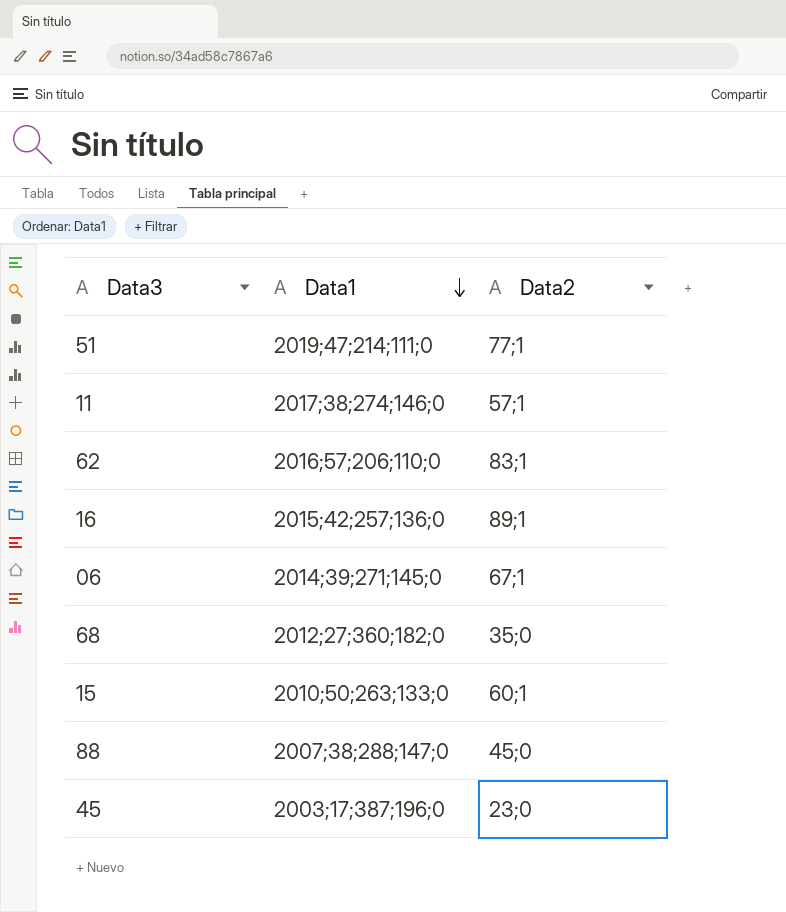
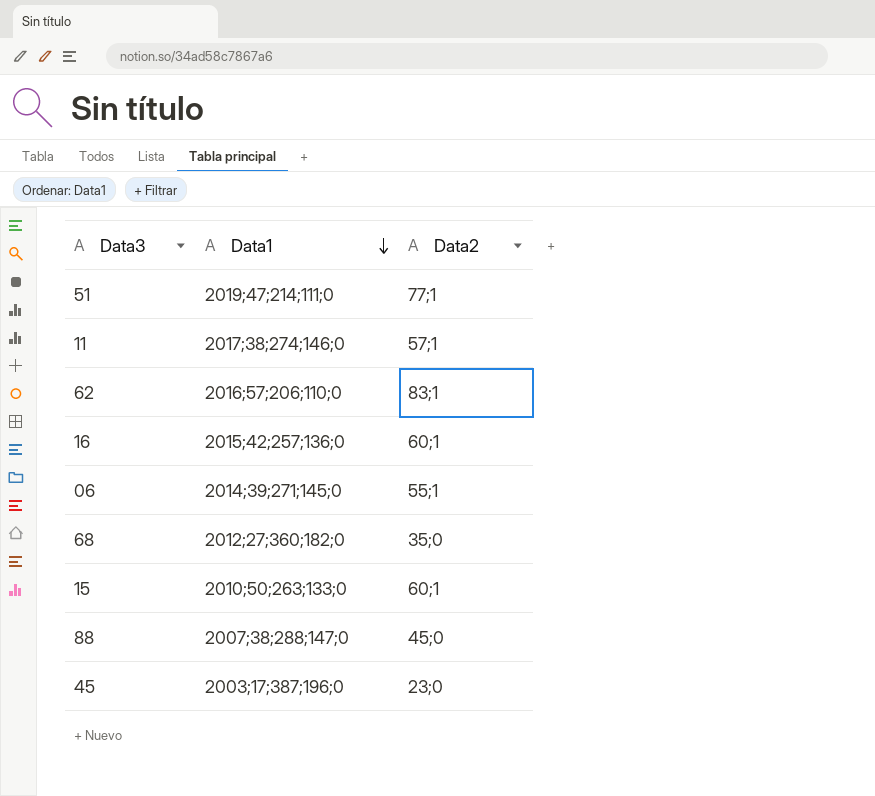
16 | Data2: 89;1 -> 60;1
06 | Data2: 67;1 -> 55;1

